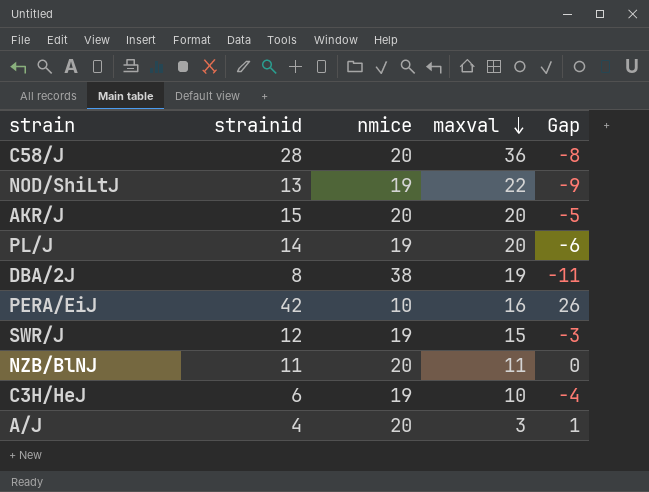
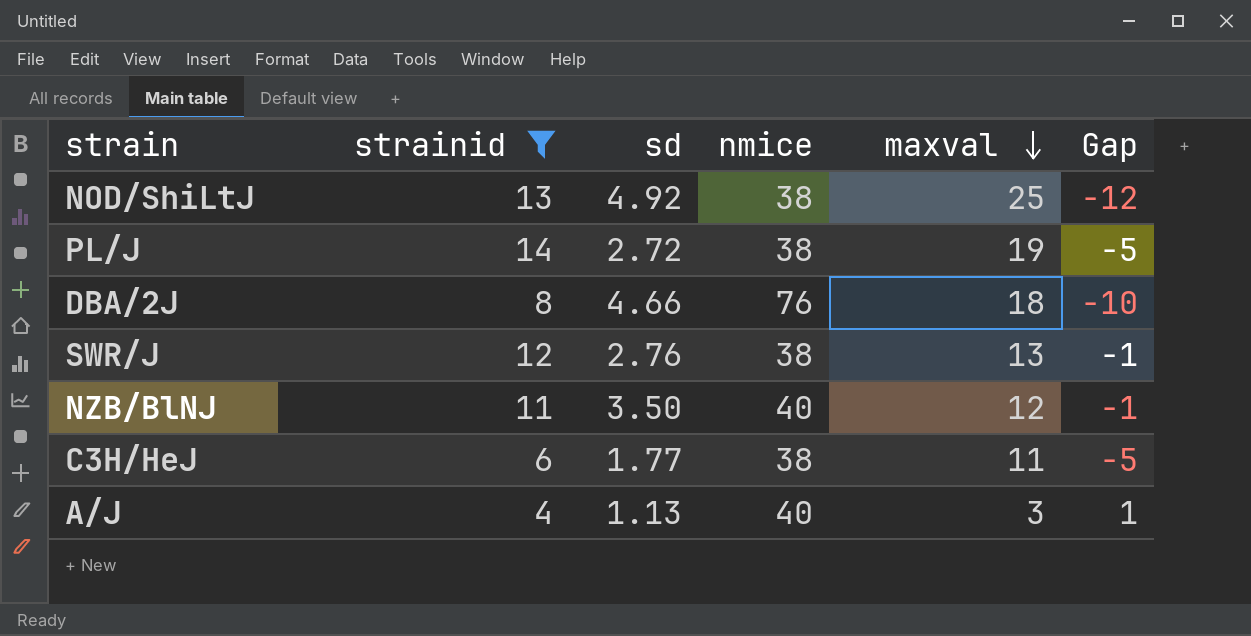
filter: none -> strainid <= 14
column sd | position: none -> 3
NOD/ShiLtJ | nmice: 19 -> 38
NOD/ShiLtJ | maxval: 22 -> 25
NOD/ShiLtJ | Gap: -9 -> -12
PL/J | nmice: 19 -> 38
PL/J | maxval: 20 -> 19
PL/J | Gap: -6 -> -5
DBA/2J | nmice: 38 -> 76
DBA/2J | maxval: 19 -> 18
DBA/2J | Gap: -11 -> -10
SWR/J | nmice: 19 -> 38
SWR/J | maxval: 15 -> 13
SWR/J | Gap: -3 -> -1
NZB/BlNJ | nmice: 20 -> 40
NZB/BlNJ | maxval: 11 -> 12
NZB/BlNJ | Gap: 0 -> -1
C3H/HeJ | nmice: 19 -> 38
C3H/HeJ | maxval: 10 -> 11
C3H/HeJ | Gap: -4 -> -5
A/J | nmice: 20 -> 40

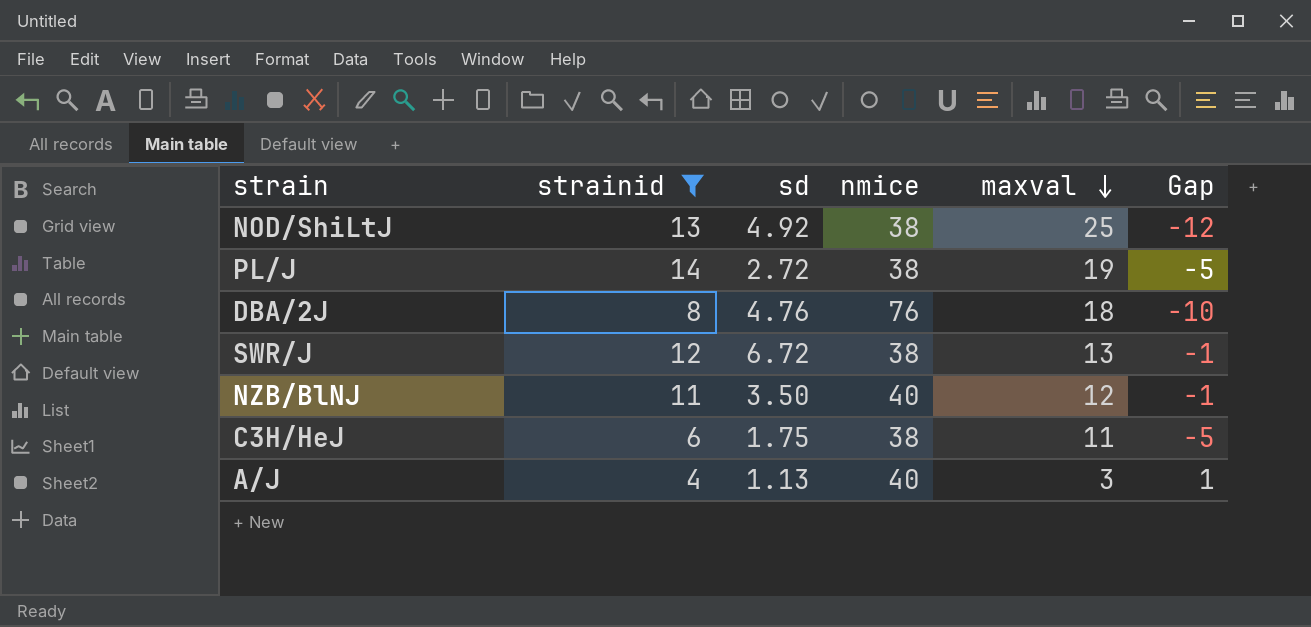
DBA/2J | sd: 4.66 -> 4.76
SWR/J | sd: 2.76 -> 6.72
C3H/HeJ | sd: 1.77 -> 1.75

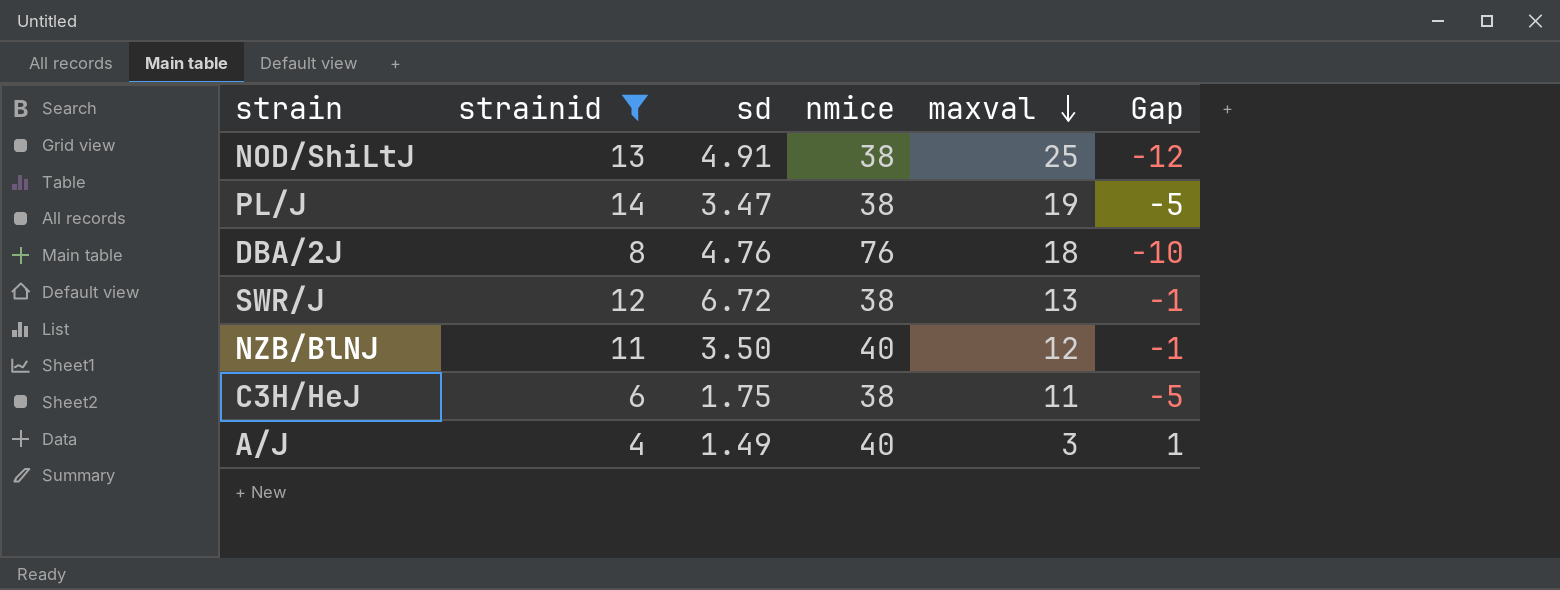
NOD/ShiLtJ | sd: 4.92 -> 4.91
PL/J | sd: 2.72 -> 3.47
A/J | sd: 1.13 -> 1.49

